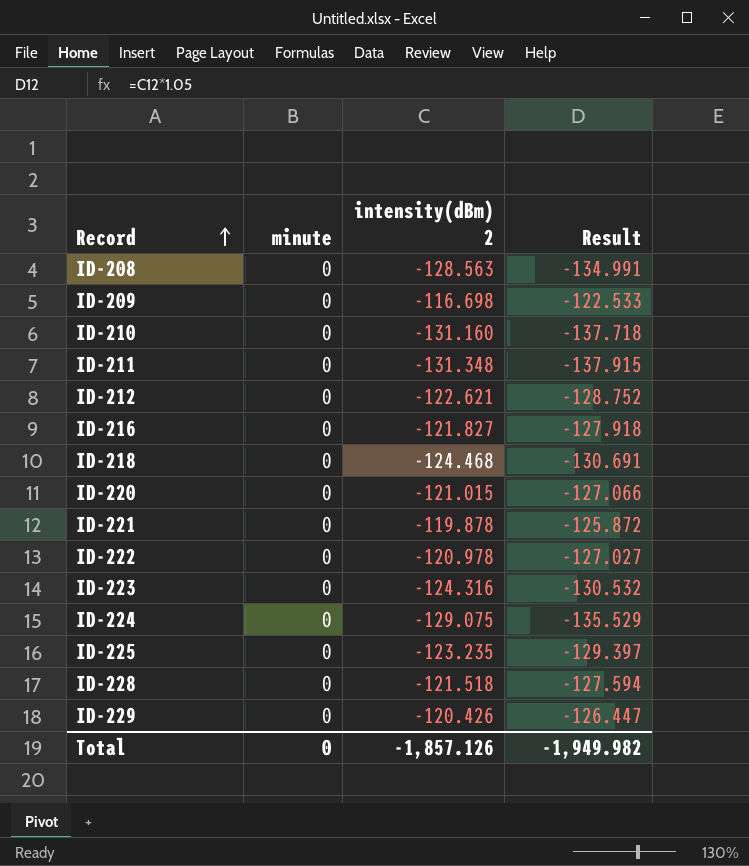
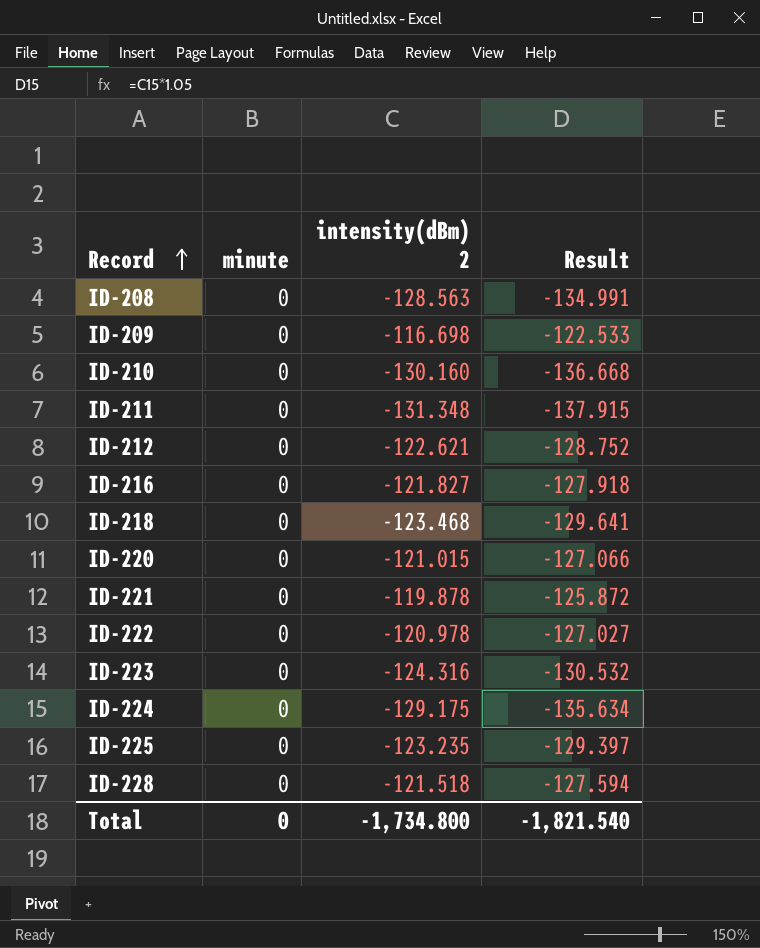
row ID-229: 0 | -120.426 | -126.447 -> none
ID-210 | intensity(dBm) 2: -131.160 -> -130.160
ID-210 | Result: -137.718 -> -136.668
ID-218 | intensity(dBm) 2: -124.468 -> -123.468
ID-218 | Result: -130.691 -> -129.641
ID-224 | intensity(dBm) 2: -129.075 -> -129.175
ID-224 | Result: -135.529 -> -135.634
Total | intensity(dBm) 2: -1,857.126 -> -1,734.800
Total | Result: -1,949.982 -> -1,821.540

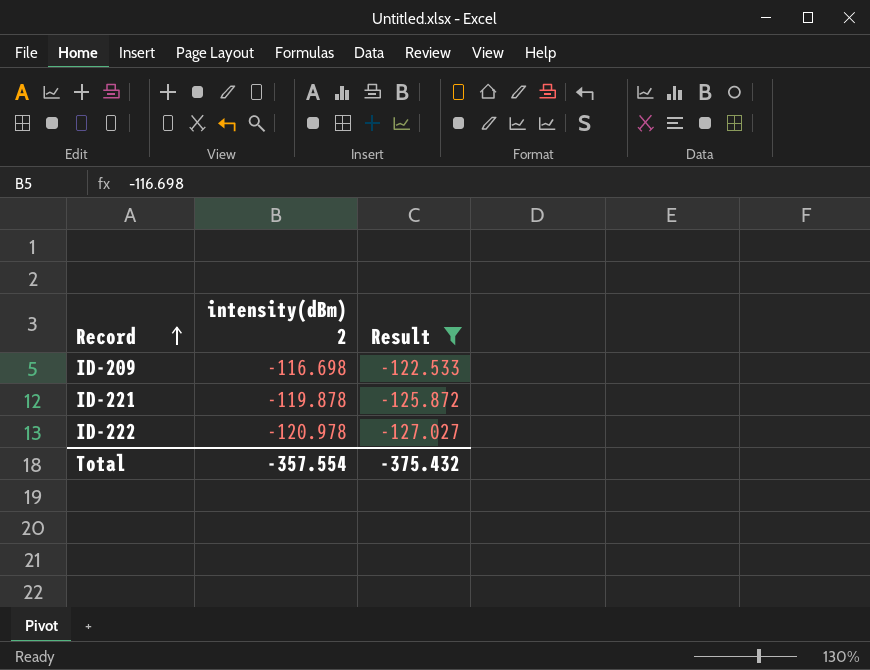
filter: none -> Result >= -127.027
column minute | position: 2 -> none
Total | intensity(dBm) 2: -1,734.800 -> -357.554
Total | Result: -1,821.540 -> -375.432

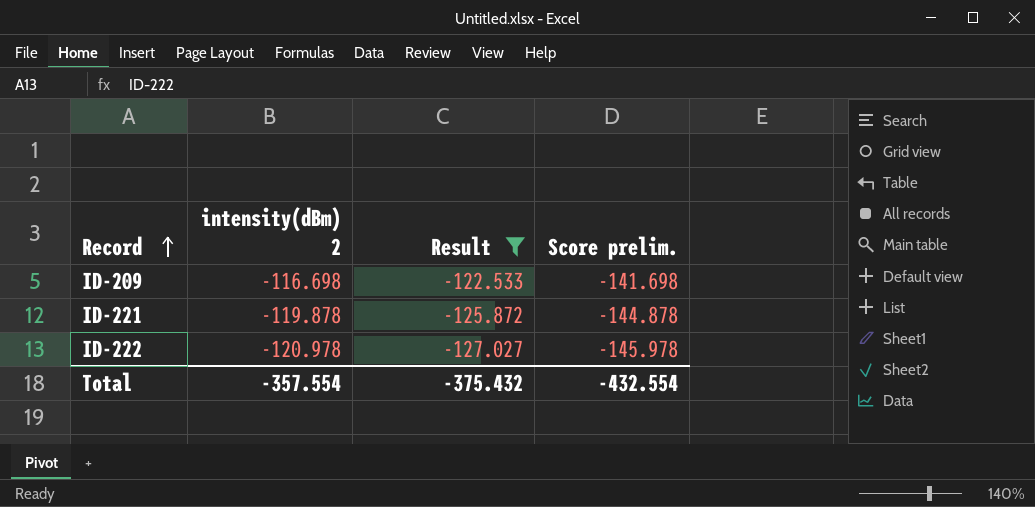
column Score prelim. | formula: none -> [intensity(dBm) 2] - 25

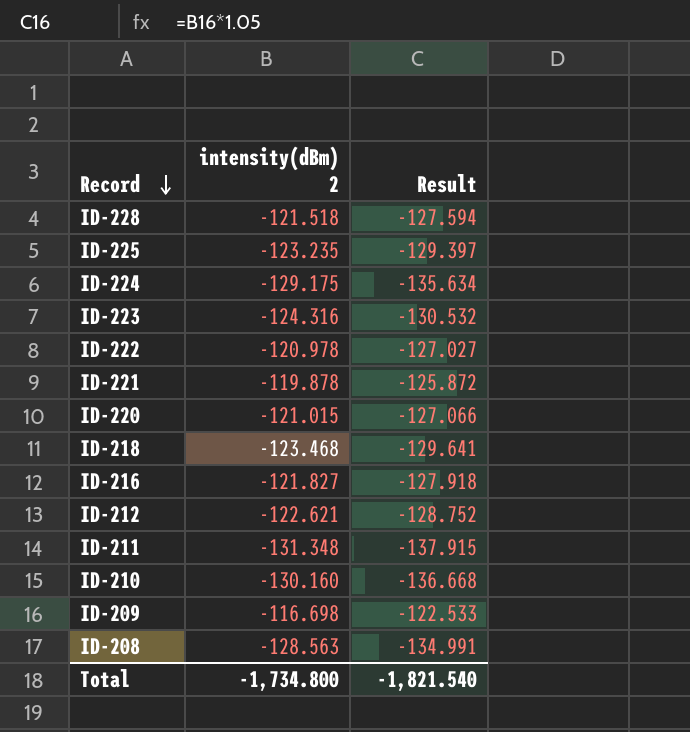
filter: Result >= -127.027 -> none
row order: Record ascending -> Record descending
column Score prelim. | formula: [intensity(dBm) 2] - 25 -> none
Total | intensity(dBm) 2: -357.554 -> -1,734.800
Total | Result: -375.432 -> -1,821.540

